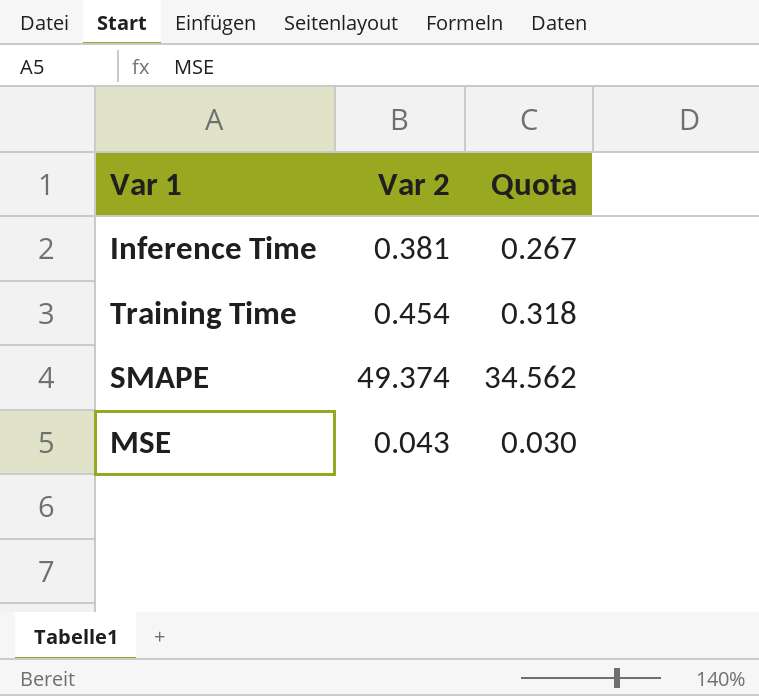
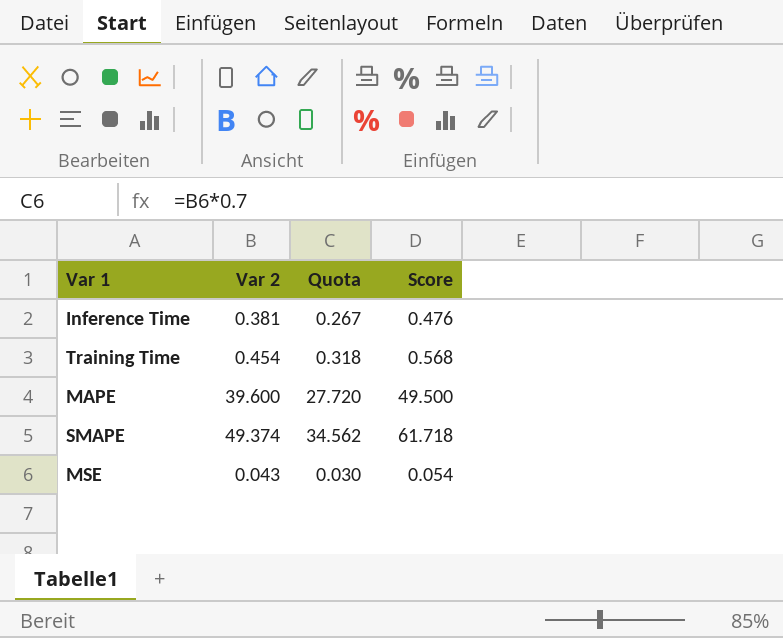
column Score | formula: none -> [Var 2] * 1.25
row MAPE: none -> 39.600 | 27.720 | 49.500

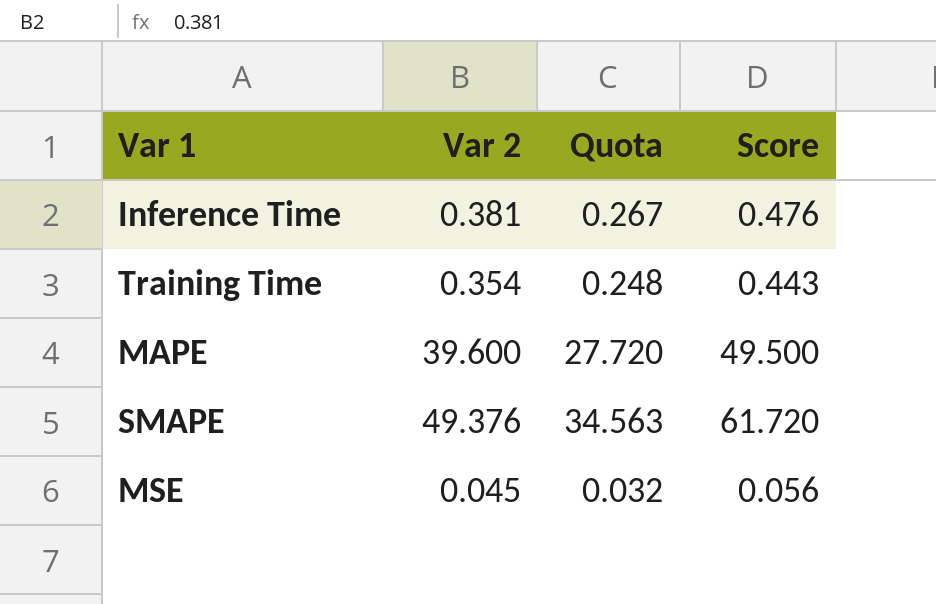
Training Time | Var 2: 0.454 -> 0.354
Training Time | Quota: 0.318 -> 0.248
Training Time | Score: 0.568 -> 0.443
SMAPE | Var 2: 49.374 -> 49.376
SMAPE | Quota: 34.562 -> 34.563
SMAPE | Score: 61.718 -> 61.720
MSE | Var 2: 0.043 -> 0.045
MSE | Quota: 0.030 -> 0.032
MSE | Score: 0.054 -> 0.056

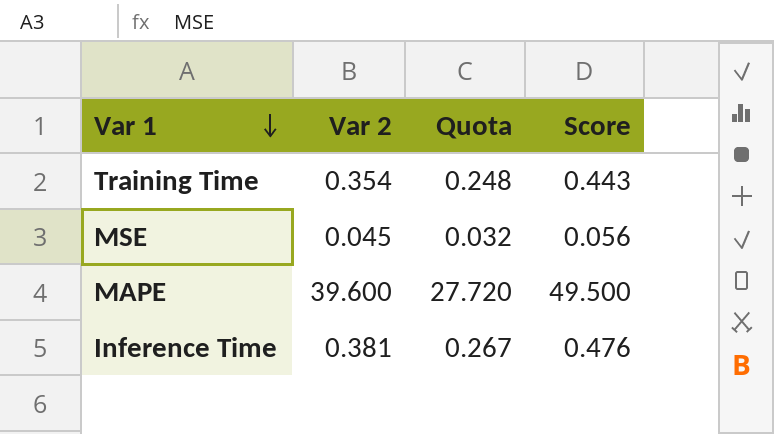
row order: none -> Var 1 descending
row SMAPE: 49.376 | 34.563 | 61.720 -> none

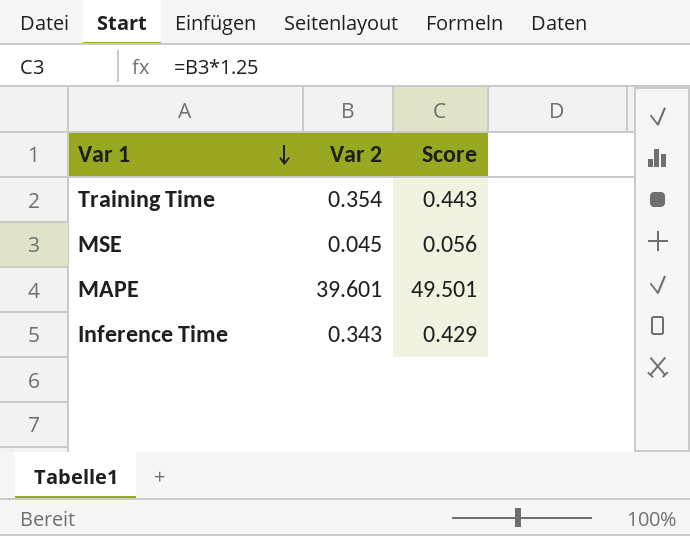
column Quota | formula: [Var 2] * 0.7 -> none
MAPE | Var 2: 39.600 -> 39.601
MAPE | Score: 49.500 -> 49.501
Inference Time | Var 2: 0.381 -> 0.343
Inference Time | Score: 0.476 -> 0.429

